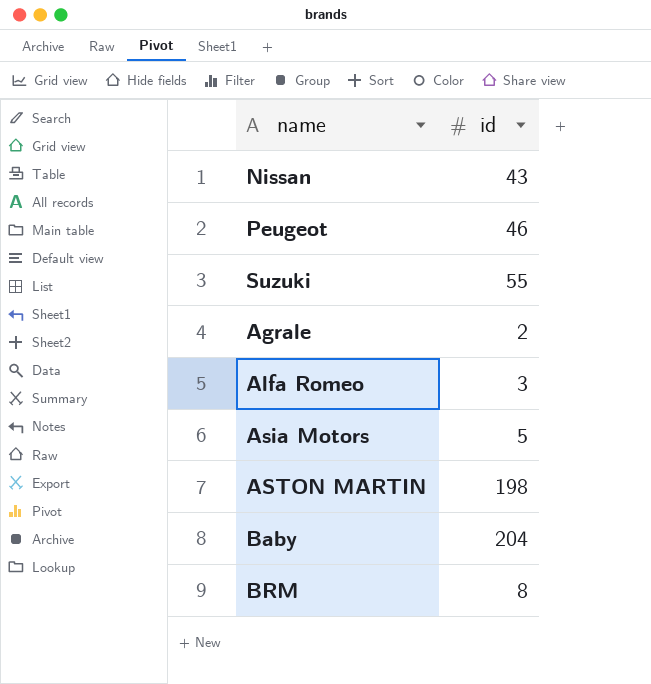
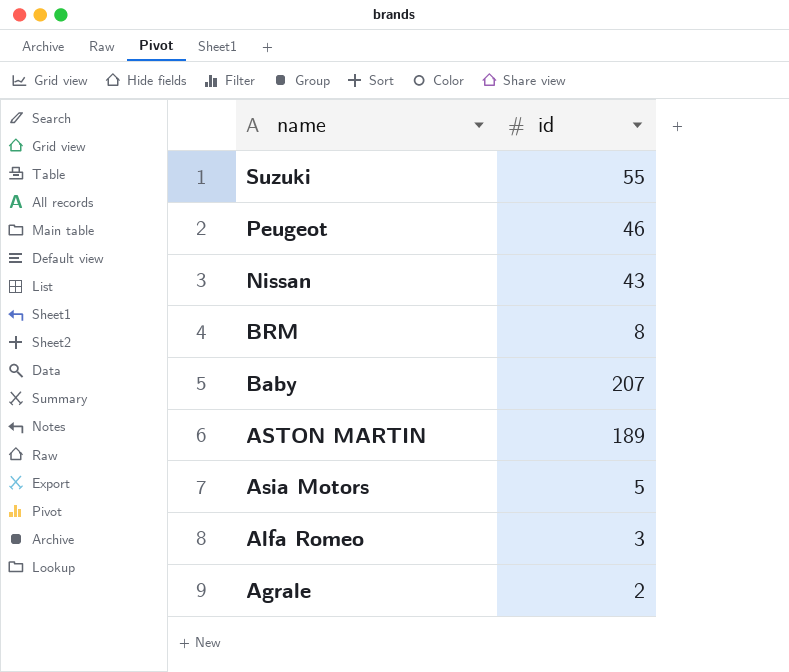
row order: none -> name descending
Baby | id: 204 -> 207
ASTON MARTIN | id: 198 -> 189

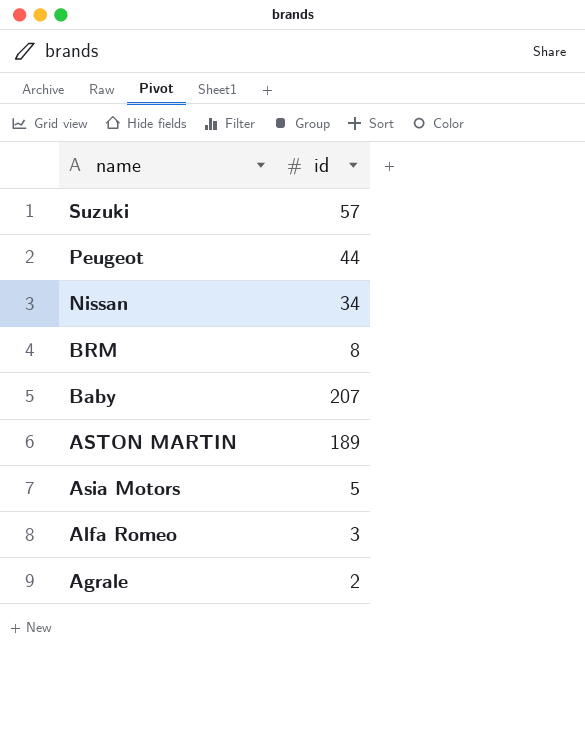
Suzuki | id: 55 -> 57
Peugeot | id: 46 -> 44
Nissan | id: 43 -> 34

